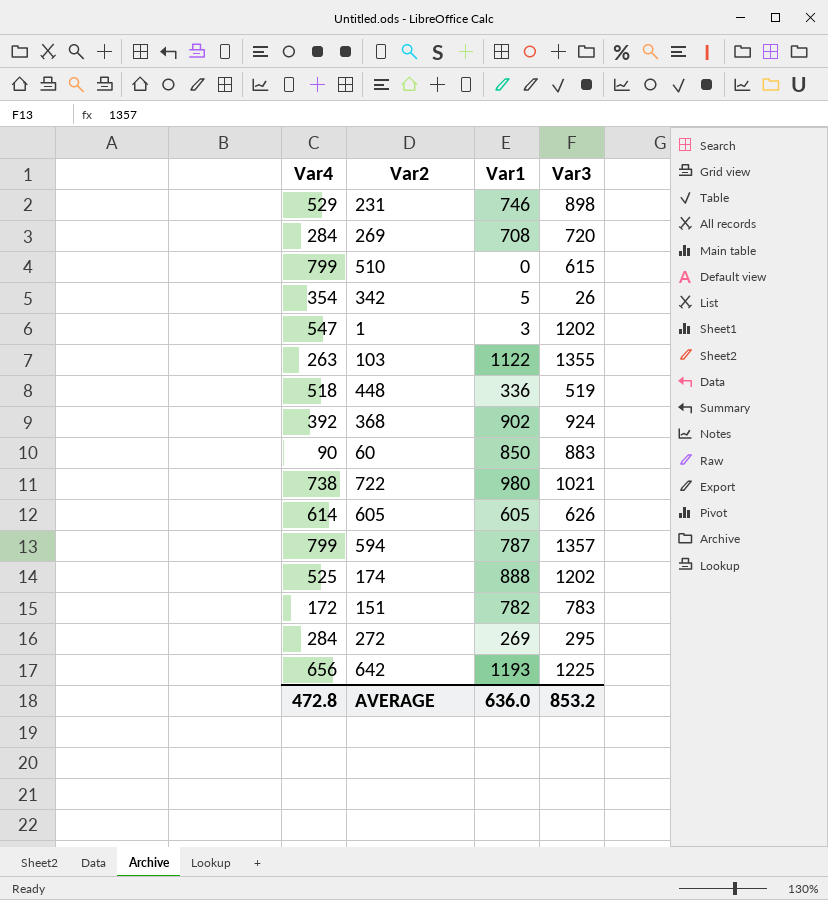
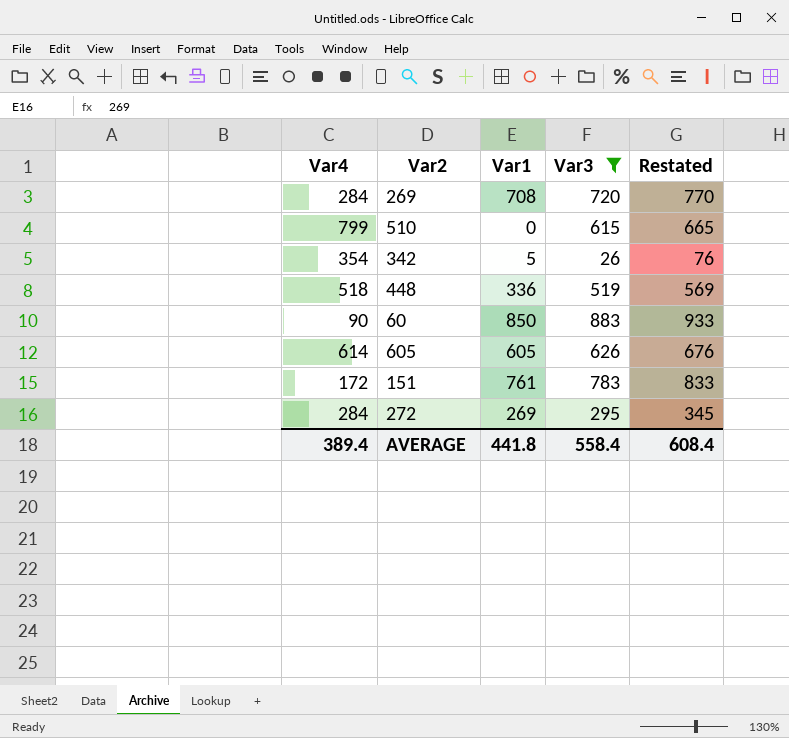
filter: none -> Var3 <= 883
column Restated | formula: none -> [Var3] + 50
151 | Var1: 782 -> 761
AVERAGE | Var4: 472.8 -> 389.4
AVERAGE | Var1: 636.0 -> 441.8
AVERAGE | Var3: 853.2 -> 558.4

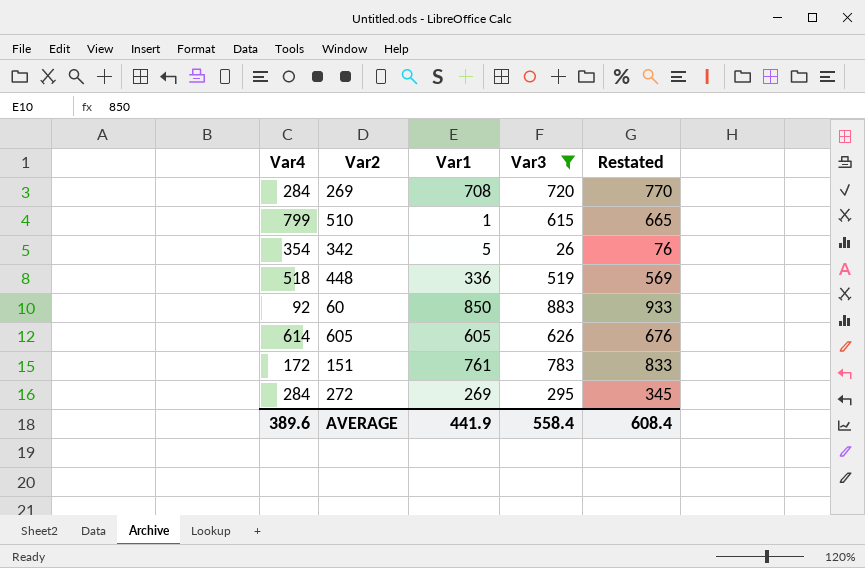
510 | Var1: 0 -> 1
60 | Var4: 90 -> 92
AVERAGE | Var4: 389.4 -> 389.6
AVERAGE | Var1: 441.8 -> 441.9

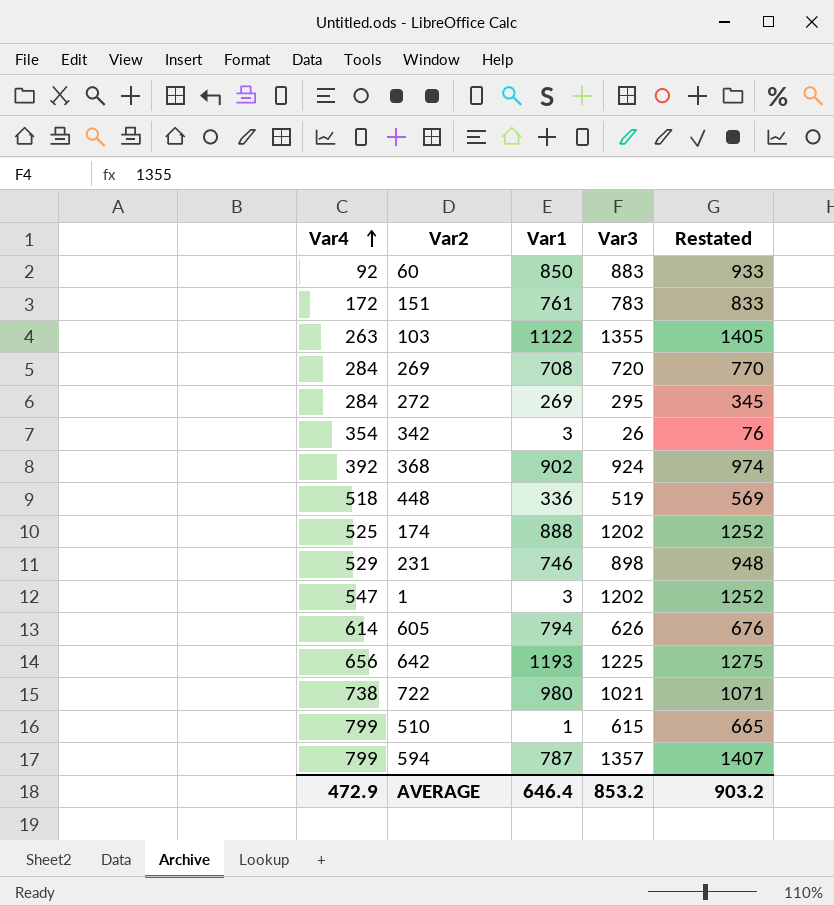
filter: Var3 <= 883 -> none
row order: none -> Var4 ascending
342 | Var1: 5 -> 3
605 | Var1: 605 -> 794
AVERAGE | Var4: 389.6 -> 472.9
AVERAGE | Var1: 441.9 -> 646.4
AVERAGE | Var3: 558.4 -> 853.2
AVERAGE | Restated: 608.4 -> 903.2

